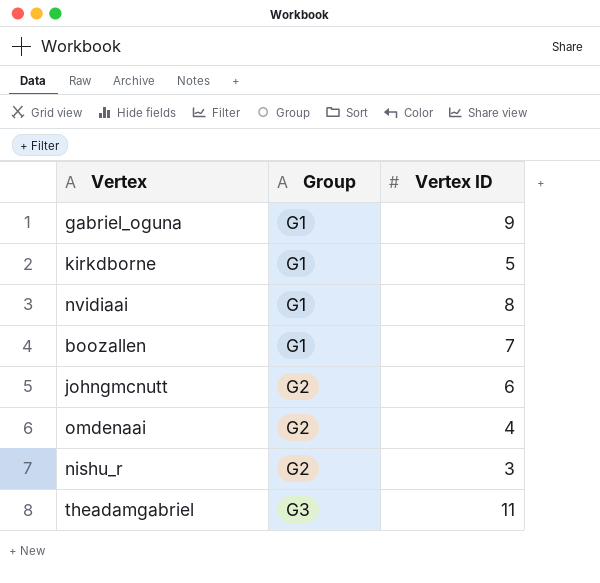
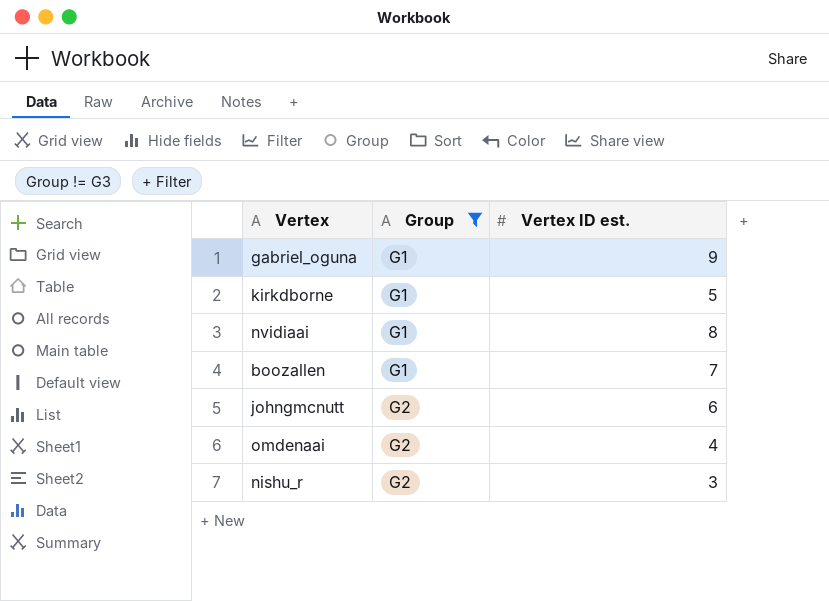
filter: none -> Group != G3
column name: Vertex ID -> Vertex ID est.

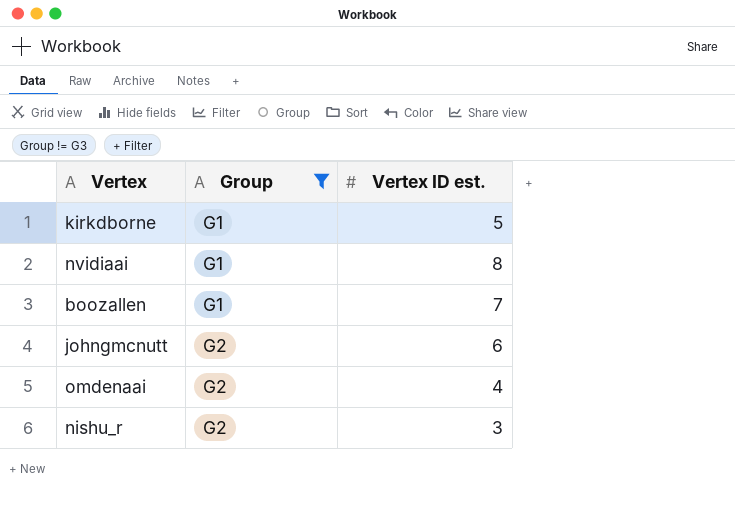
row gabriel_oguna: G1 | 9 -> none

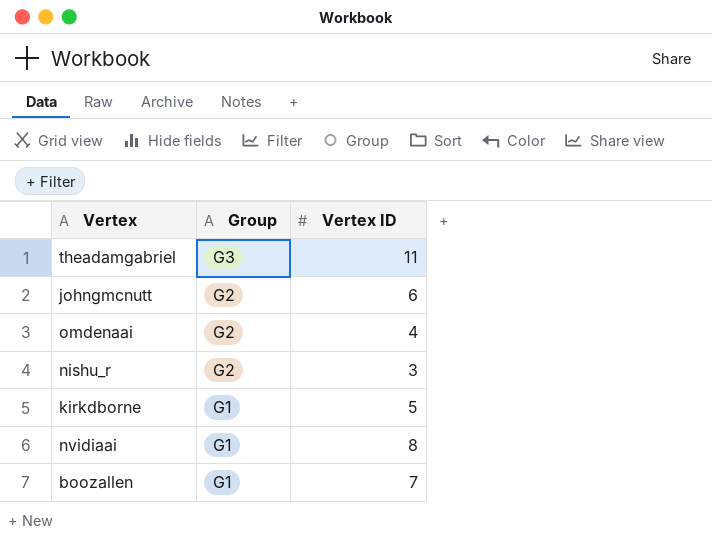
filter: Group != G3 -> none
row order: Group ascending -> Group descending
column name: Vertex ID est. -> Vertex ID

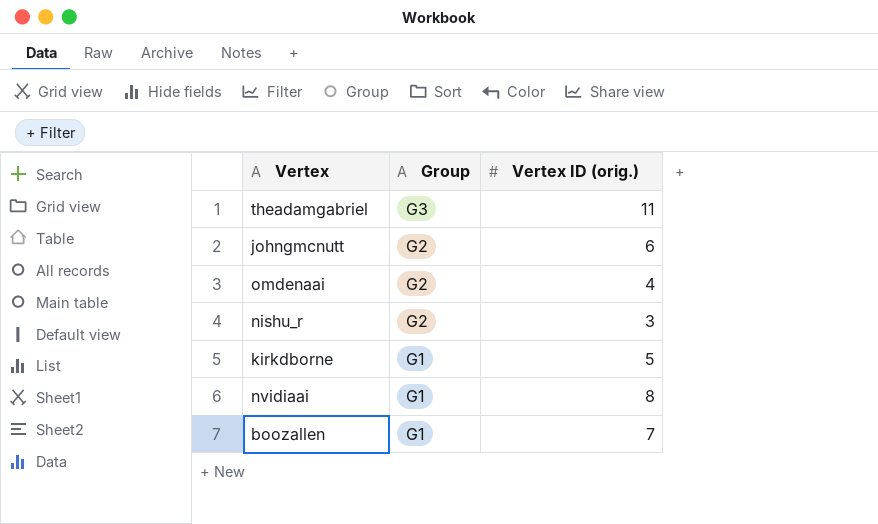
column name: Vertex ID -> Vertex ID (orig.)

